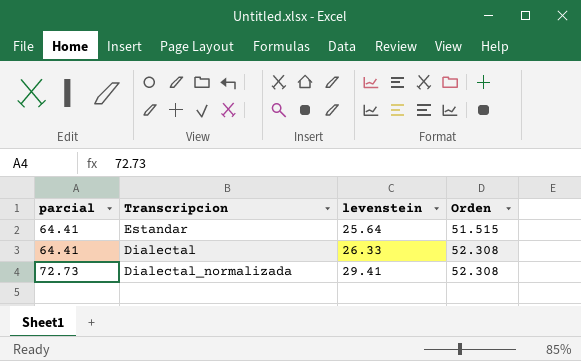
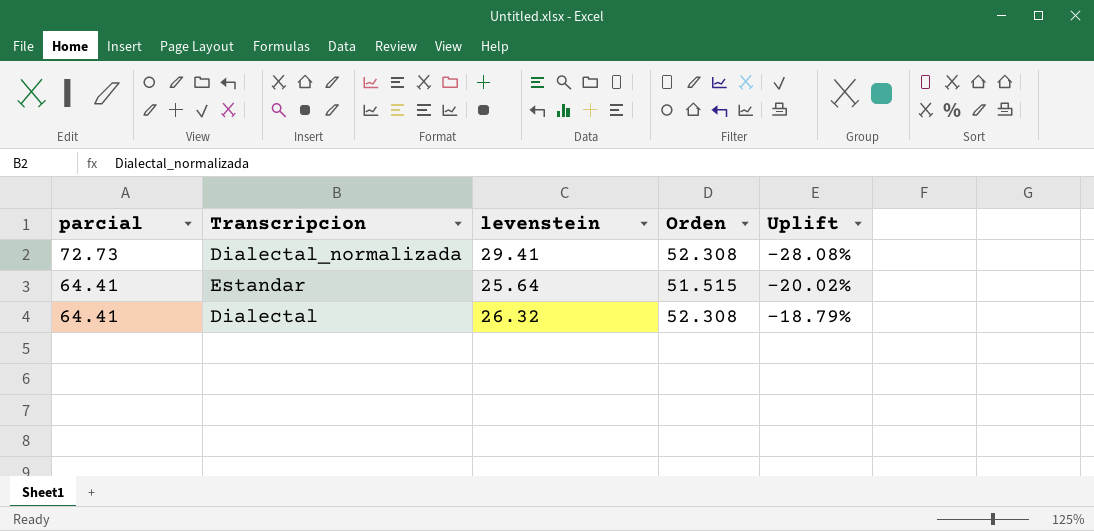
row order: parcial ascending -> parcial descending
column Uplift | formula: none -> ([Orden] - [parcial]) / [parcial]
Dialectal | levenstein: 26.33 -> 26.32

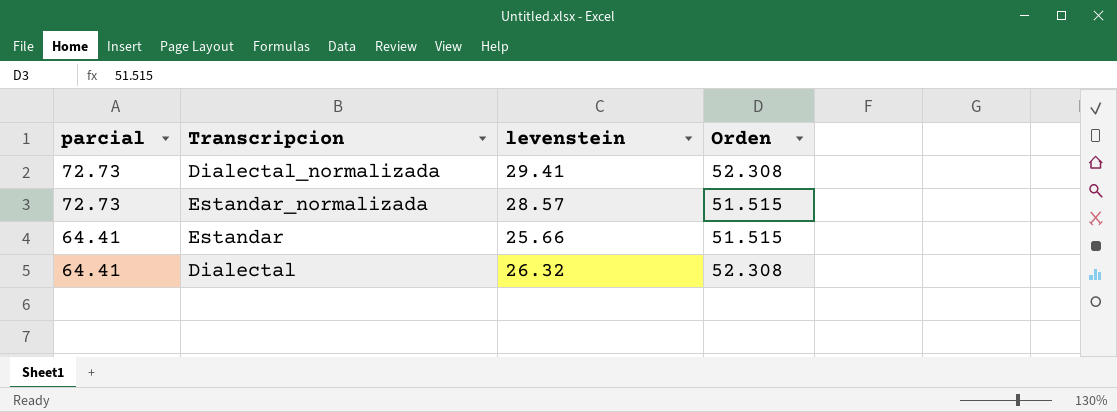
column Uplift | formula: ([Orden] - [parcial]) / [parcial] -> none
row Estandar_normalizada: none -> 72.73 | 28.57 | 51.515
Estandar | levenstein: 25.64 -> 25.66

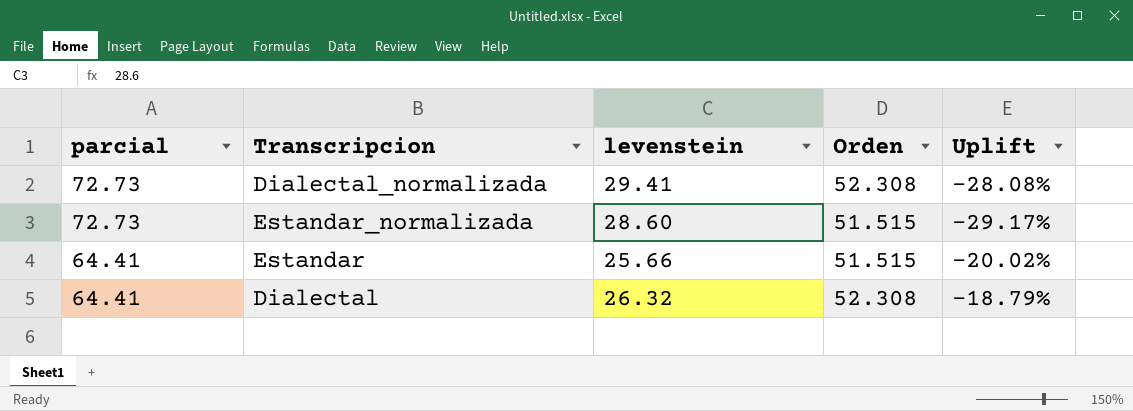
column Uplift | formula: none -> ([Orden] - [parcial]) / [parcial]
Estandar_normalizada | levenstein: 28.57 -> 28.60

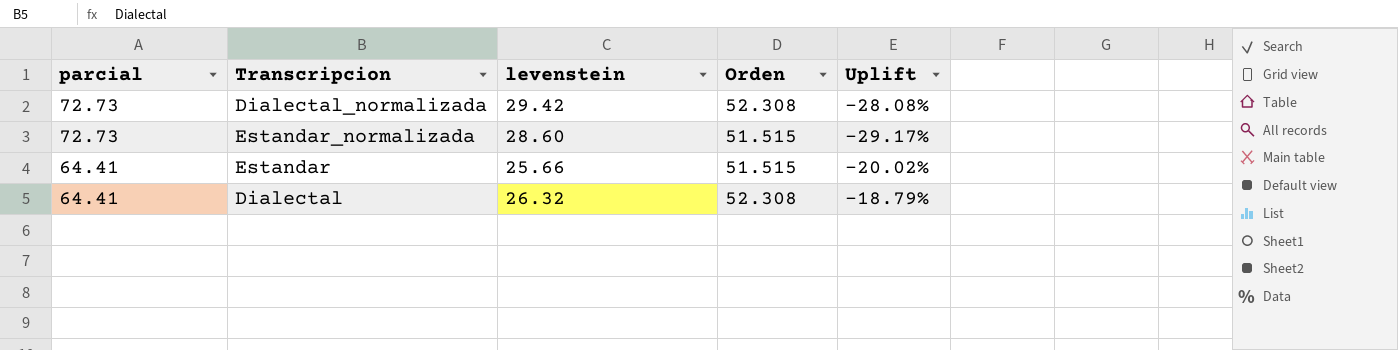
Dialectal_normalizada | levenstein: 29.41 -> 29.42

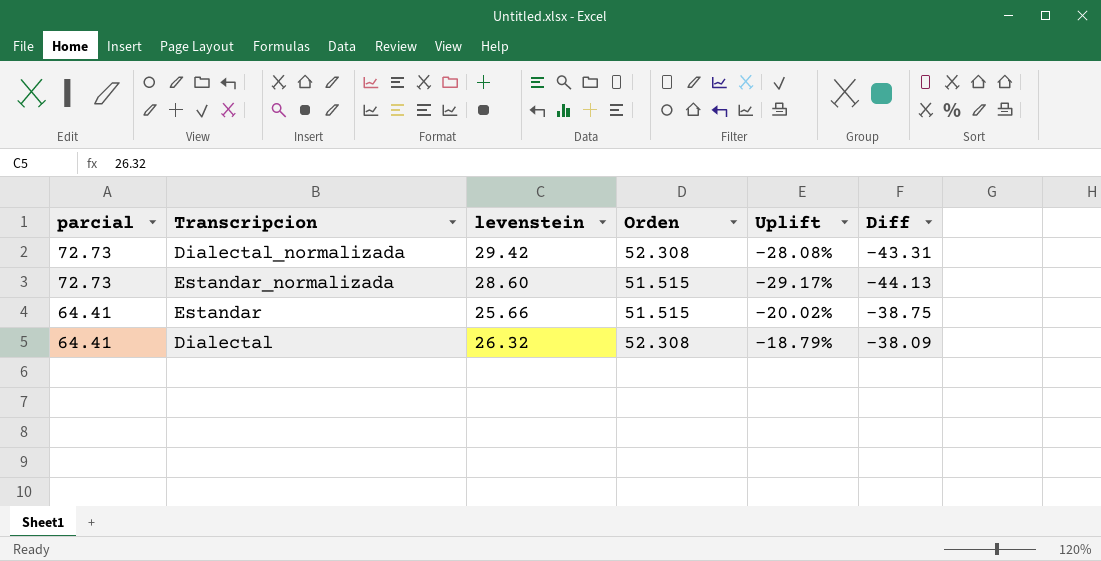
column Diff | formula: none -> [levenstein] - [parcial]

